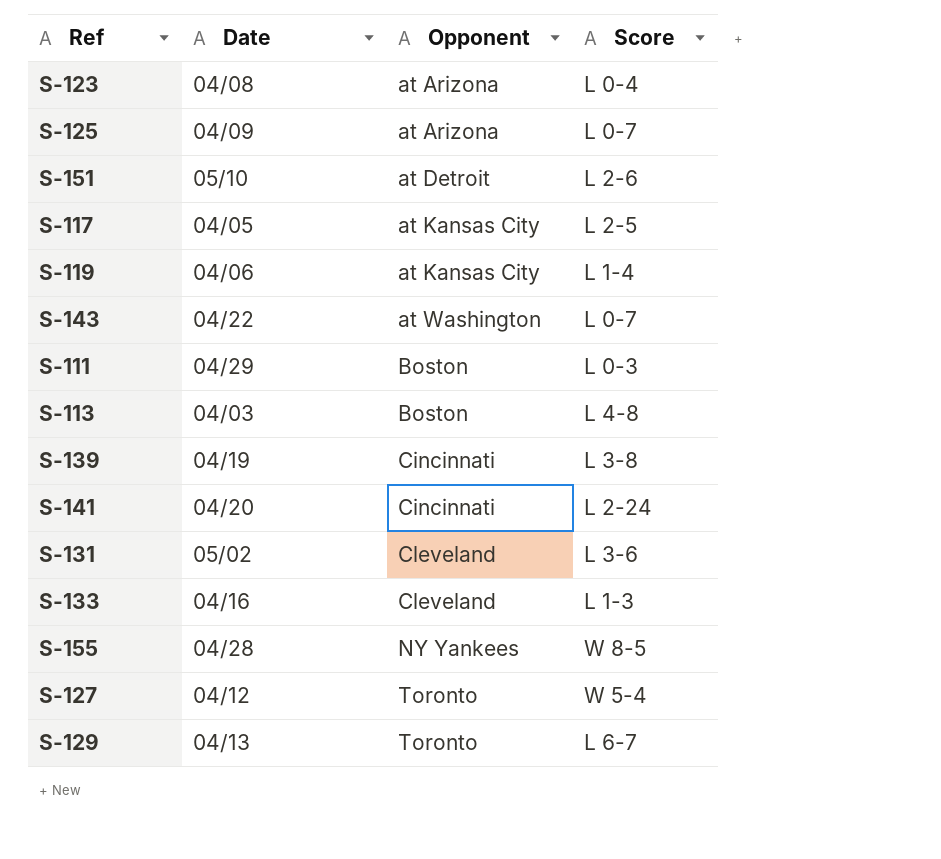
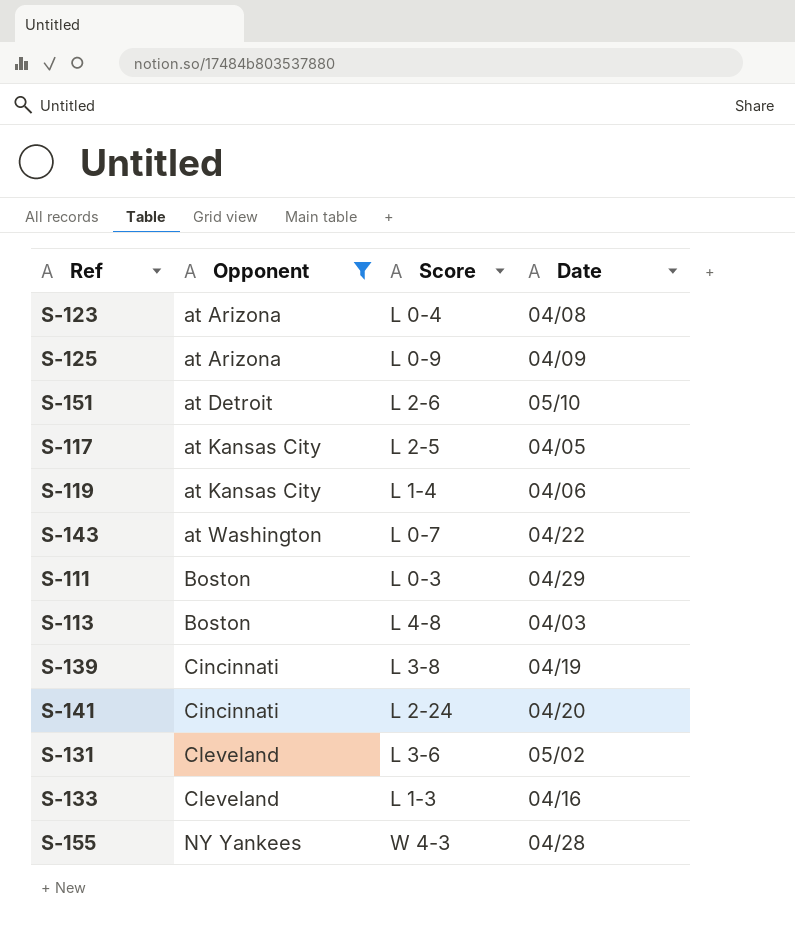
filter: none -> Opponent != Toronto
column Date | position: 2 -> 4
S-125 | Score: L 0-7 -> L 0-9
S-155 | Score: W 8-5 -> W 4-3

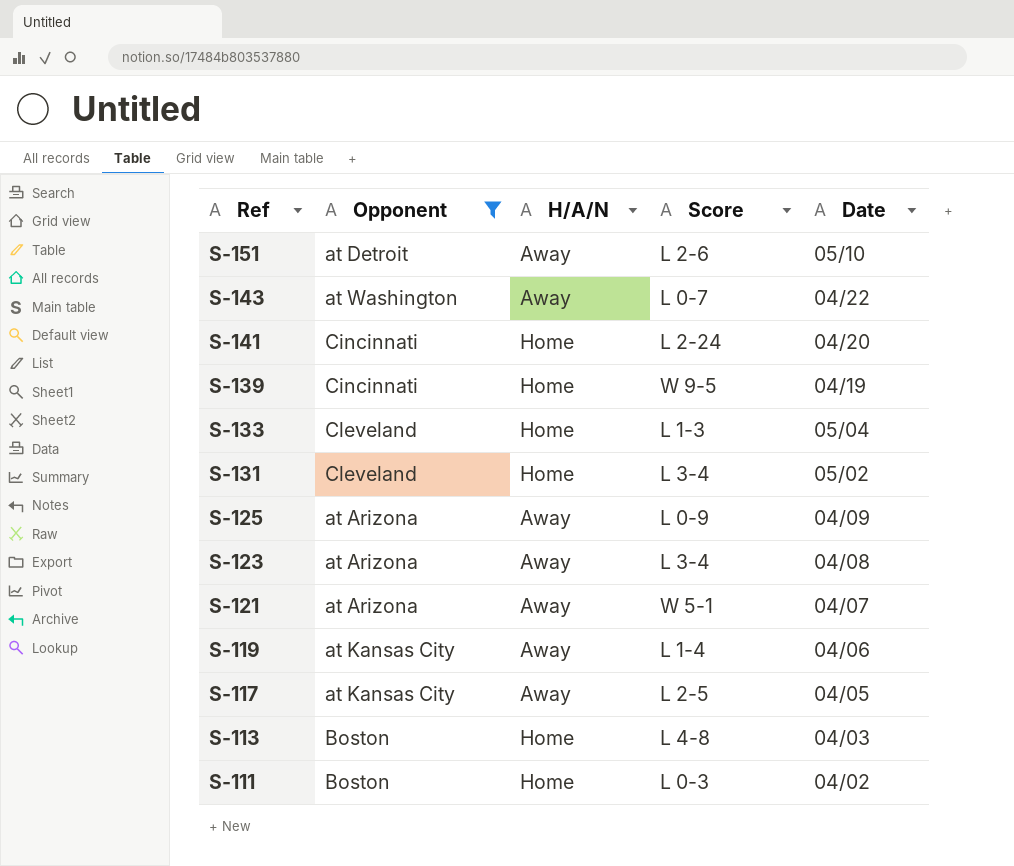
row order: Opponent ascending -> Ref descending
column H/A/N | position: none -> 3
row S-155: NY Yankees | W 4-3 | 04/28 -> none
S-139 | Score: L 3-8 -> W 9-5
S-133 | Date: 04/16 -> 05/04
S-131 | Score: L 3-6 -> L 3-4
S-123 | Score: L 0-4 -> L 3-4
row S-121: none -> at Arizona | Away | W 5-1 | 04/07
S-111 | Date: 04/29 -> 04/02

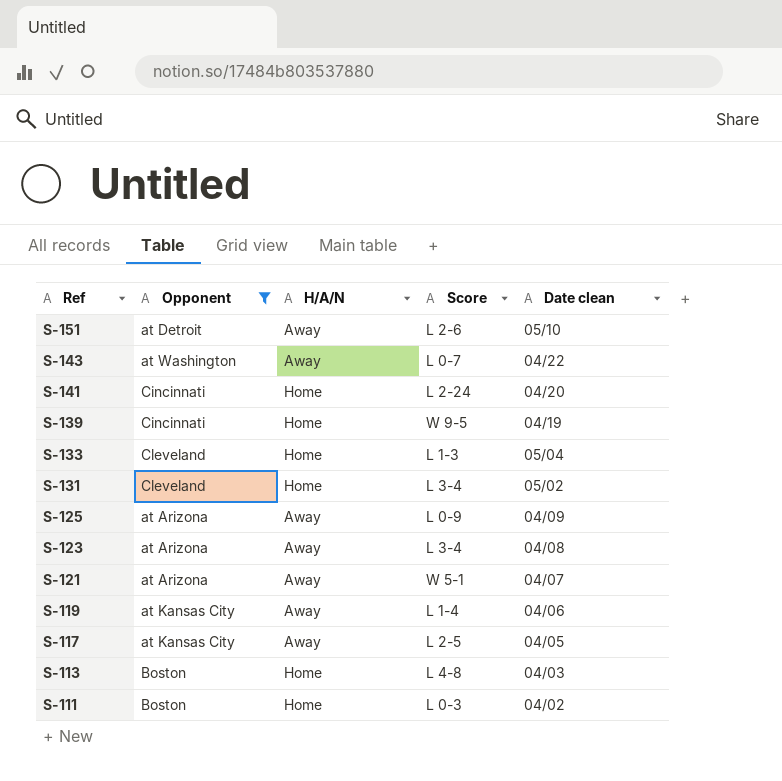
column name: Date -> Date clean

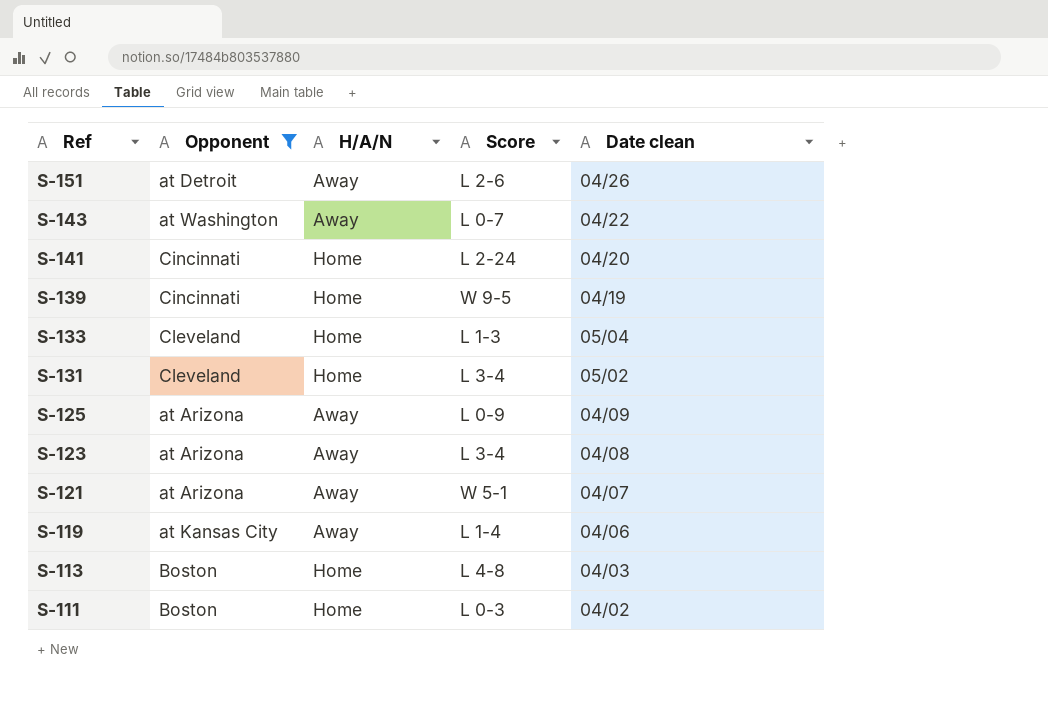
row S-117: at Kansas City | Away | L 2-5 | 04/05 -> none
S-151 | Date clean: 05/10 -> 04/26

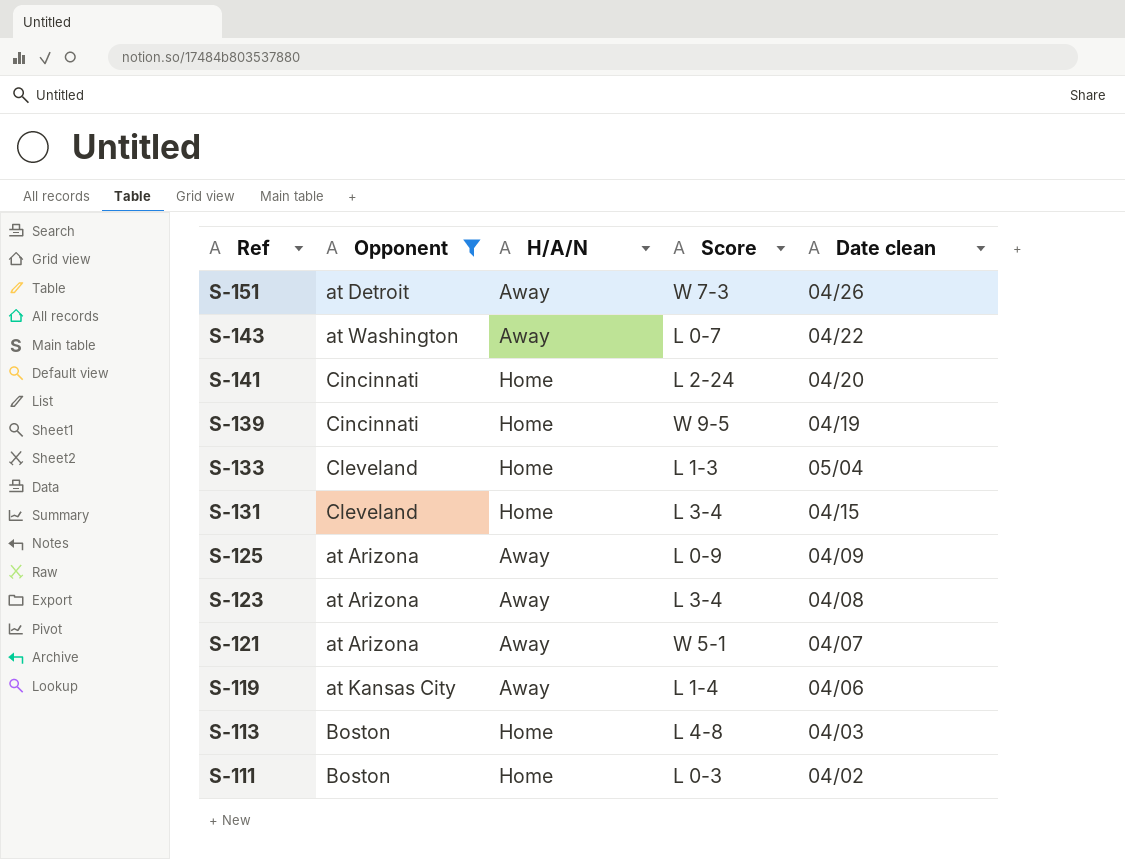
S-151 | Score: L 2-6 -> W 7-3
S-131 | Date clean: 05/02 -> 04/15

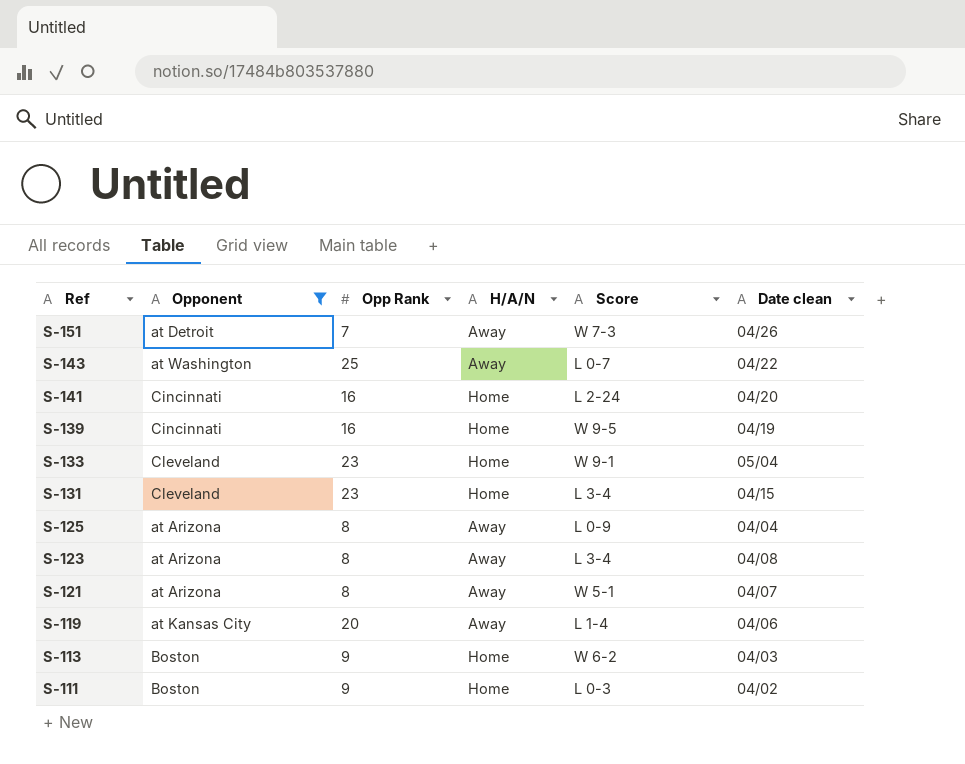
column Opp Rank | position: none -> 3
S-133 | Score: L 1-3 -> W 9-1
S-125 | Date clean: 04/09 -> 04/04
S-113 | Score: L 4-8 -> W 6-2

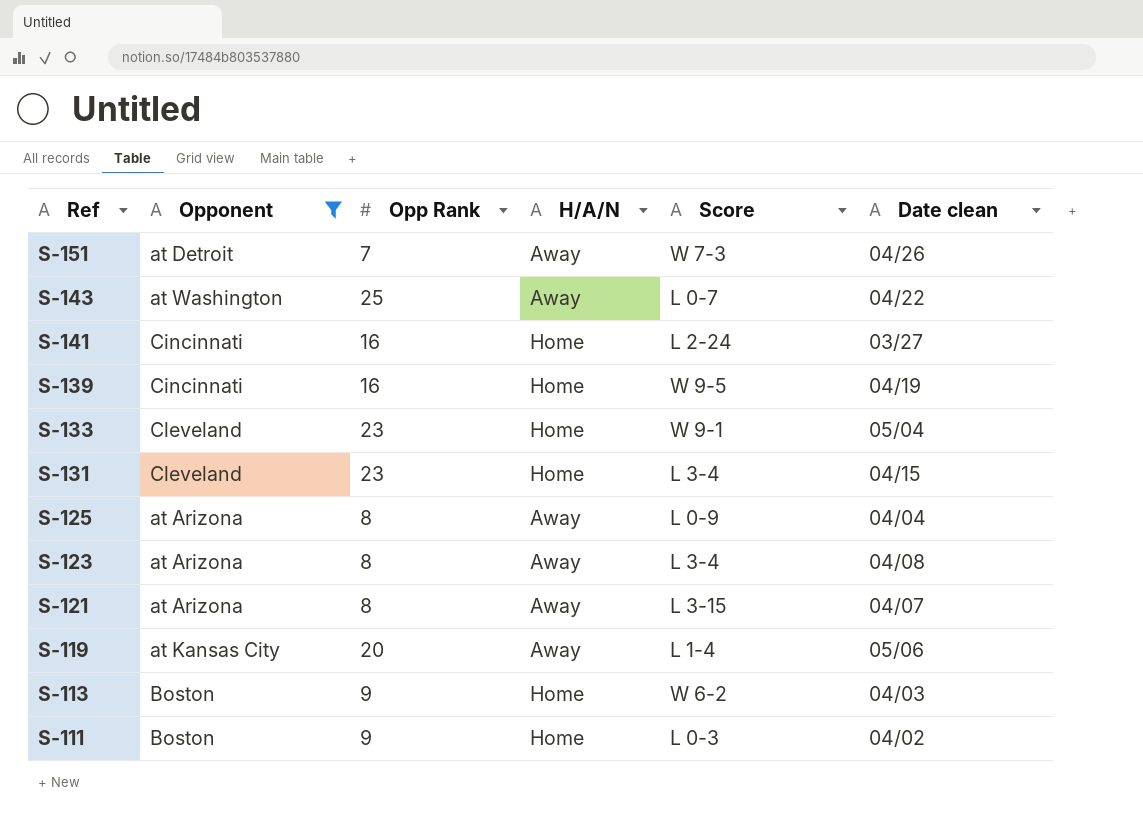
S-141 | Date clean: 04/20 -> 03/27
S-121 | Score: W 5-1 -> L 3-15
S-119 | Date clean: 04/06 -> 05/06

